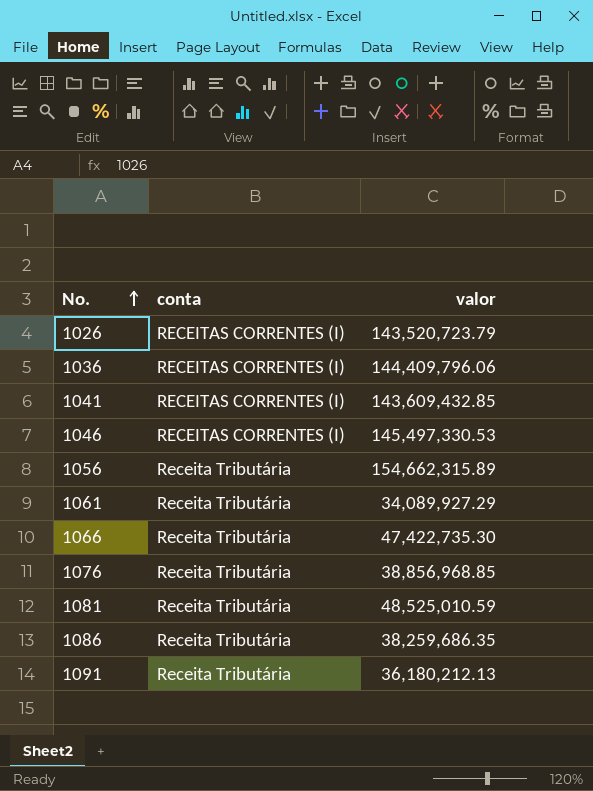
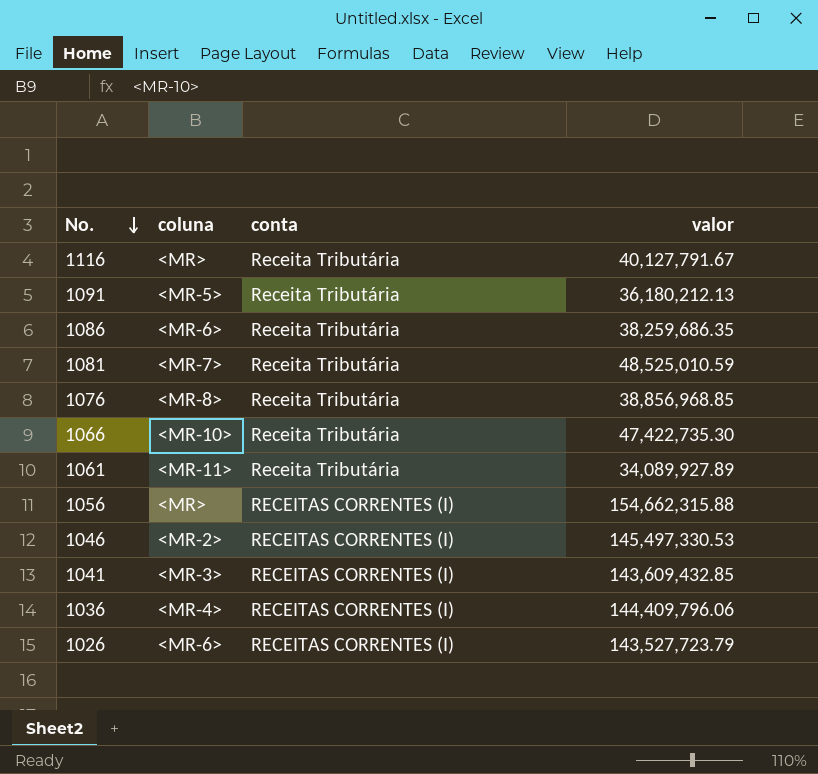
row order: No. ascending -> No. descending
column coluna | position: none -> 2
row 1116: none -> <MR> | Receita Tributária | 40,127,791.67
1061 | valor: 34,089,927.29 -> 34,089,927.89
1056 | conta: Receita Tributária -> RECEITAS CORRENTES (I)
1056 | valor: 154,662,315.89 -> 154,662,315.88
1026 | valor: 143,520,723.79 -> 143,527,723.79

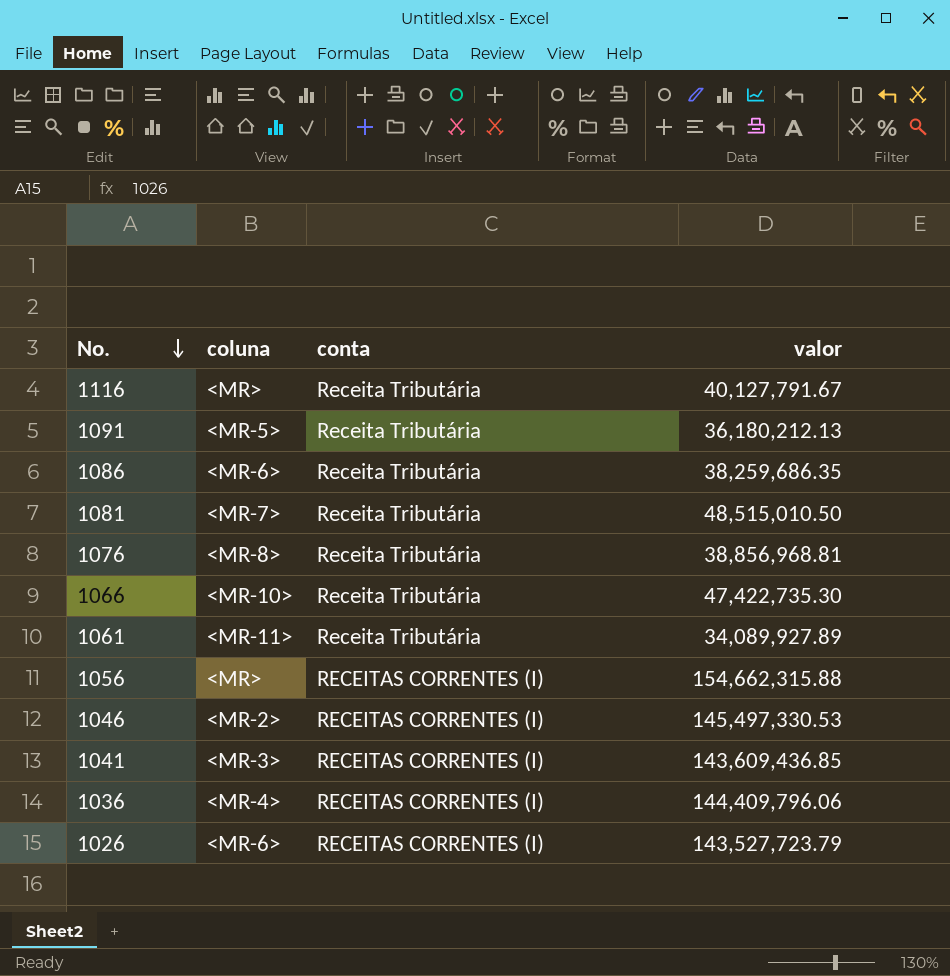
1081 | valor: 48,525,010.59 -> 48,515,010.50
1076 | valor: 38,856,968.85 -> 38,856,968.81
1041 | valor: 143,609,432.85 -> 143,609,436.85

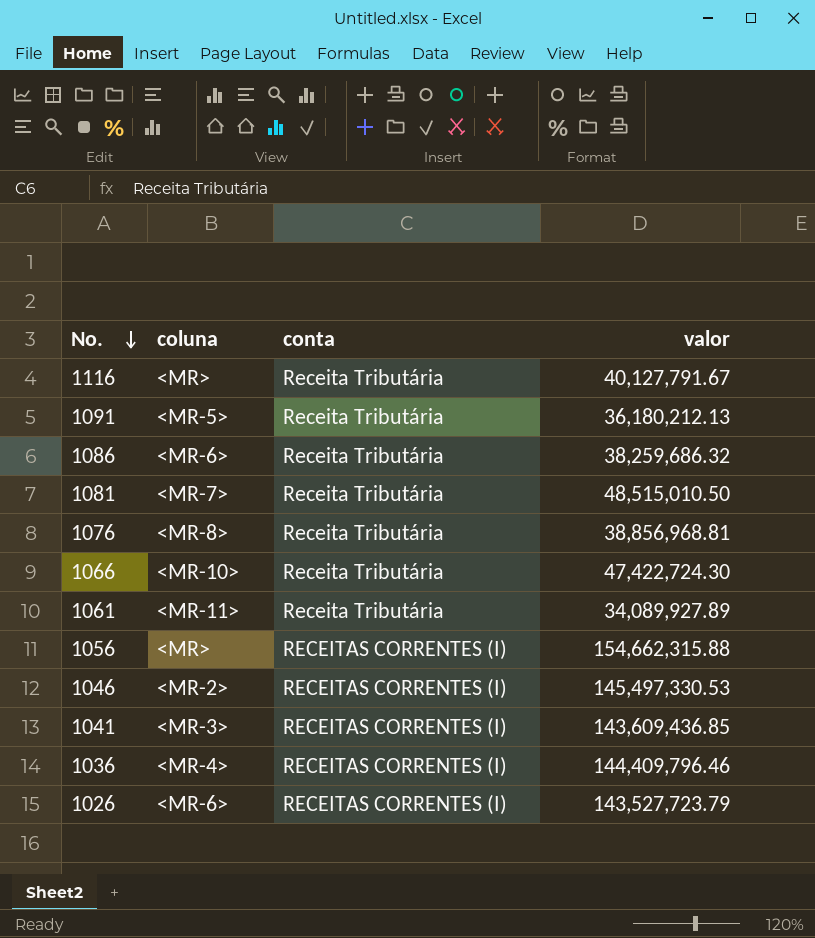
1086 | valor: 38,259,686.35 -> 38,259,686.32
1066 | valor: 47,422,735.30 -> 47,422,724.30
1036 | valor: 144,409,796.06 -> 144,409,796.46

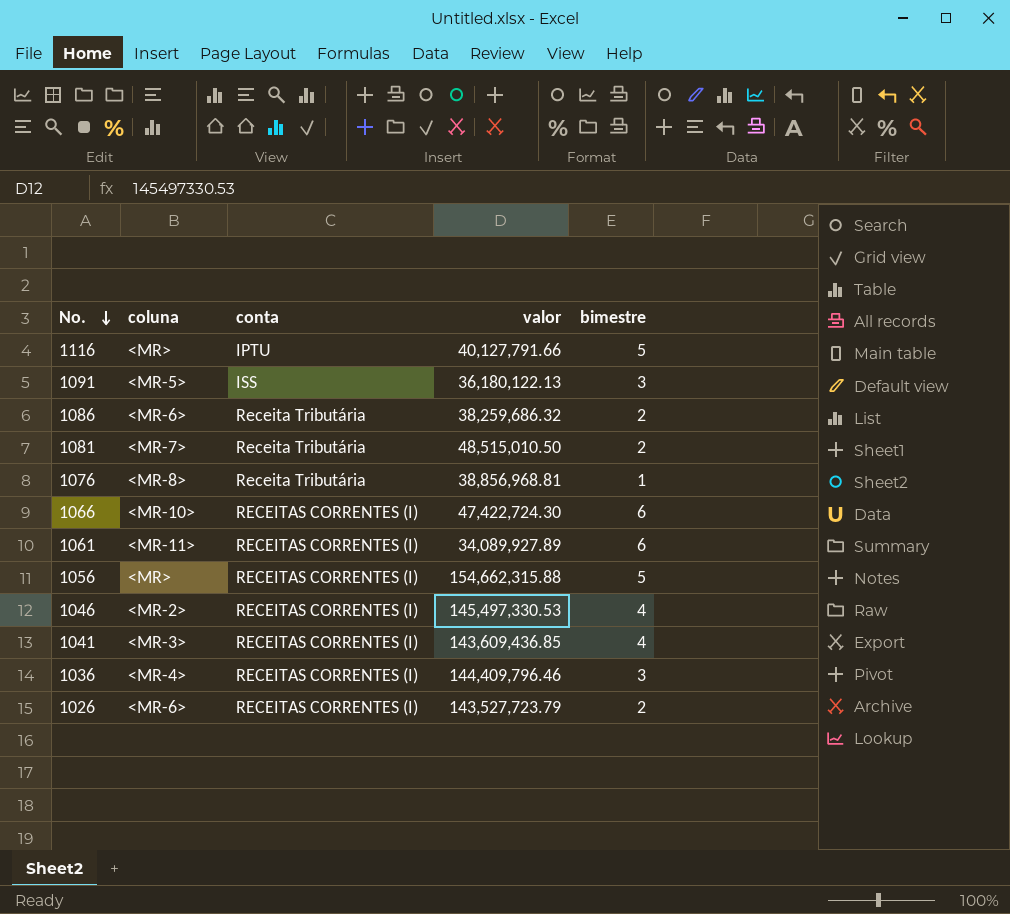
column bimestre | position: none -> 5
1116 | conta: Receita Tributária -> IPTU
1116 | valor: 40,127,791.67 -> 40,127,791.66
1091 | conta: Receita Tributária -> ISS
1091 | valor: 36,180,212.13 -> 36,180,122.13
1066 | conta: Receita Tributária -> RECEITAS CORRENTES (I)
1061 | conta: Receita Tributária -> RECEITAS CORRENTES (I)

